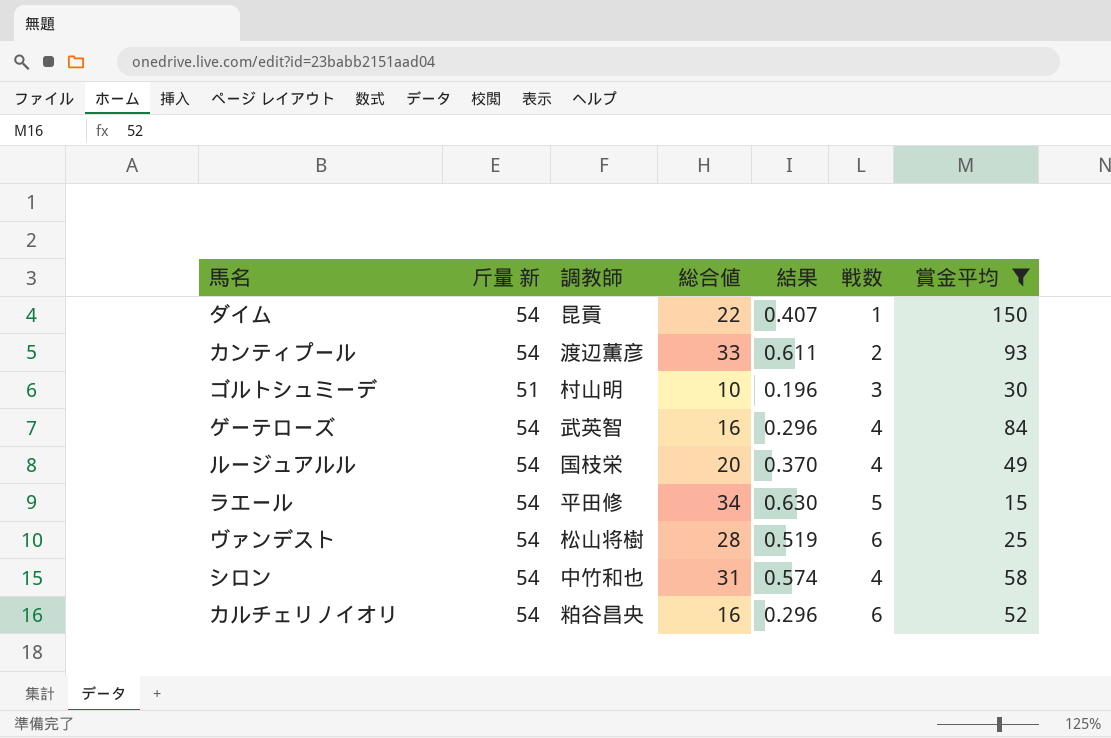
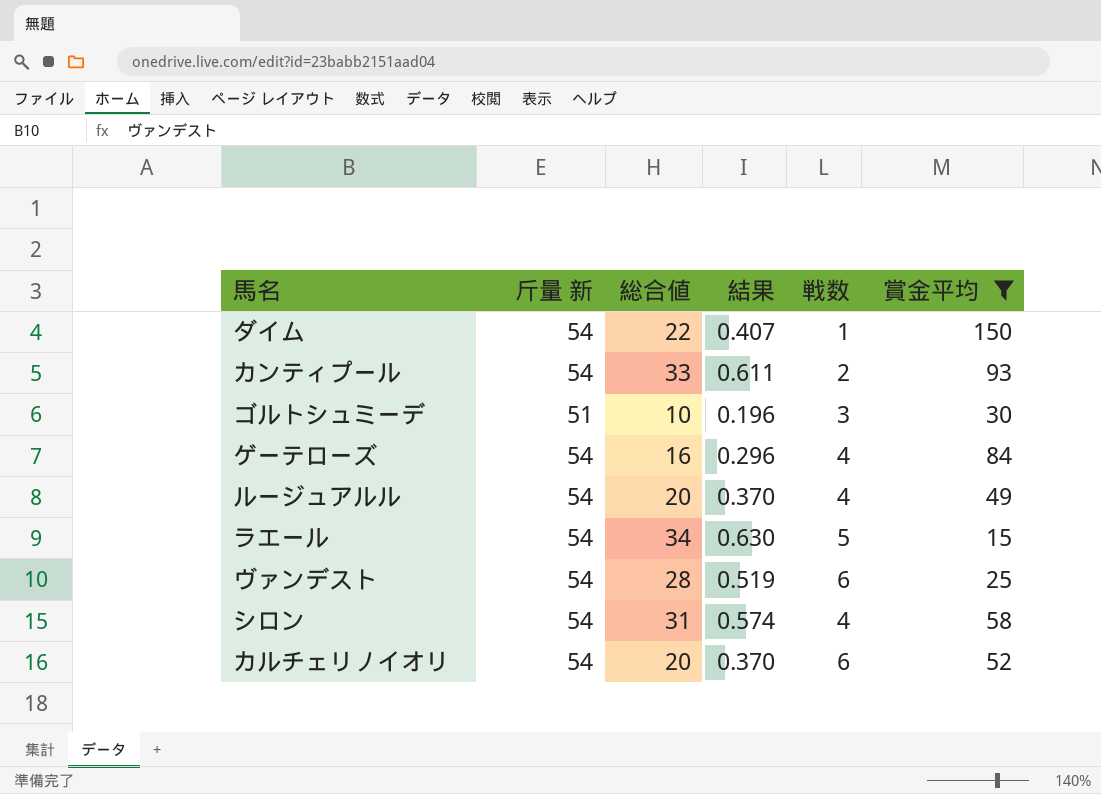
column 調教師 | position: 3 -> none
カルチェリノイオリ | 総合値: 16 -> 20
カルチェリノイオリ | 結果: 0.296 -> 0.370

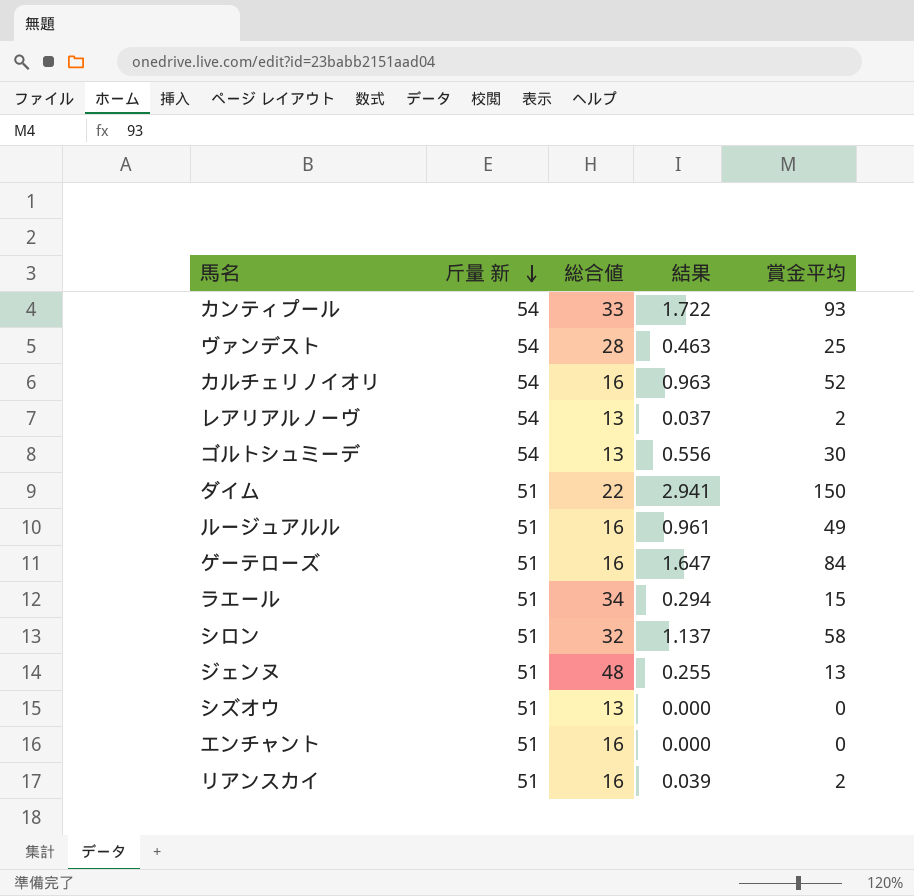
filter: 賞金平均 >= 15 -> none
row order: none -> 斤量 新 descending
column 戦数 | position: 5 -> none
column 結果 | formula: [総合値] / [斤量 新] -> [賞金平均] / [斤量 新]
カルチェリノイオリ | 総合値: 20 -> 16
ゴルトシュミーデ | 斤量 新: 51 -> 54
ゴルトシュミーデ | 総合値: 10 -> 13
ダイム | 斤量 新: 54 -> 51
ルージュアルル | 斤量 新: 54 -> 51
ルージュアルル | 総合値: 20 -> 16
ゲーテローズ | 斤量 新: 54 -> 51
ラエール | 斤量 新: 54 -> 51
シロン | 斤量 新: 54 -> 51
シロン | 総合値: 31 -> 32

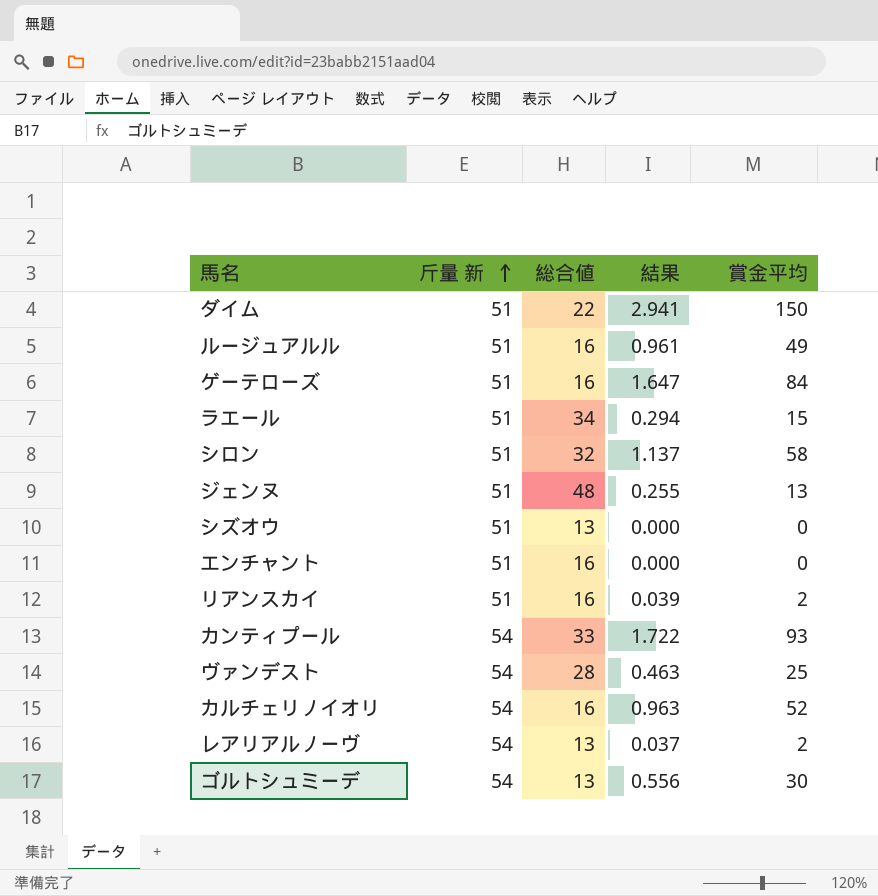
row order: 斤量 新 descending -> 斤量 新 ascending

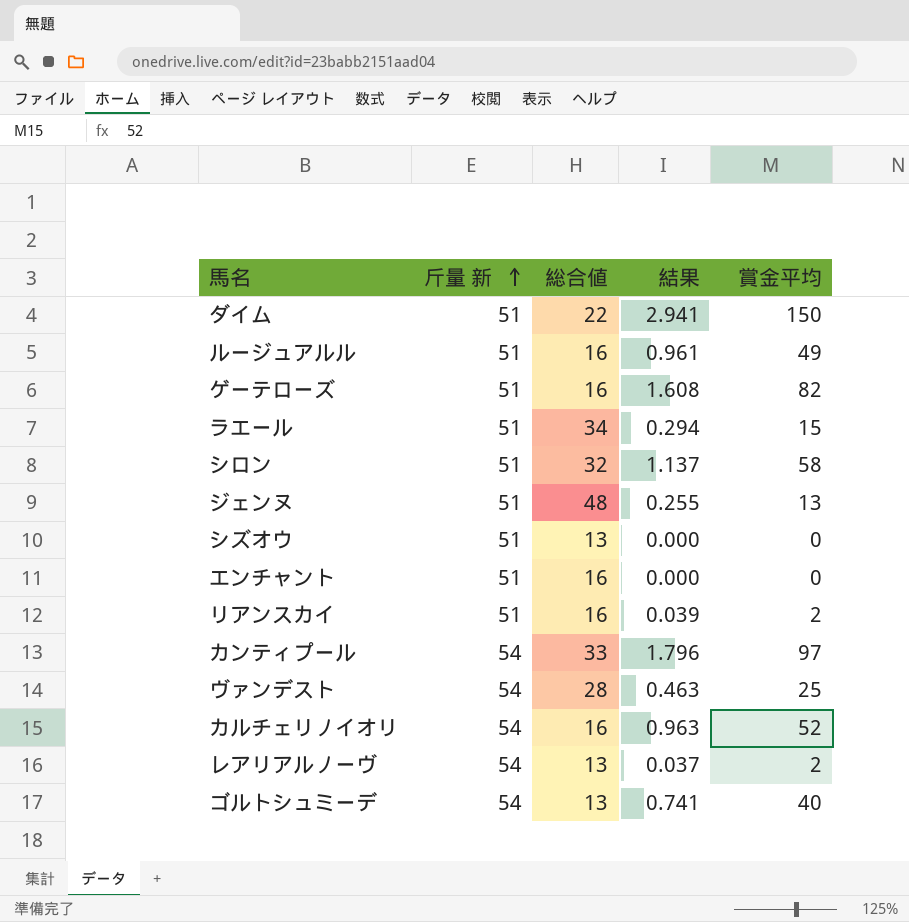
ゲーテローズ | 結果: 1.647 -> 1.608
ゲーテローズ | 賞金平均: 84 -> 82
カンティプール | 結果: 1.722 -> 1.796
カンティプール | 賞金平均: 93 -> 97
ゴルトシュミーデ | 結果: 0.556 -> 0.741
ゴルトシュミーデ | 賞金平均: 30 -> 40

